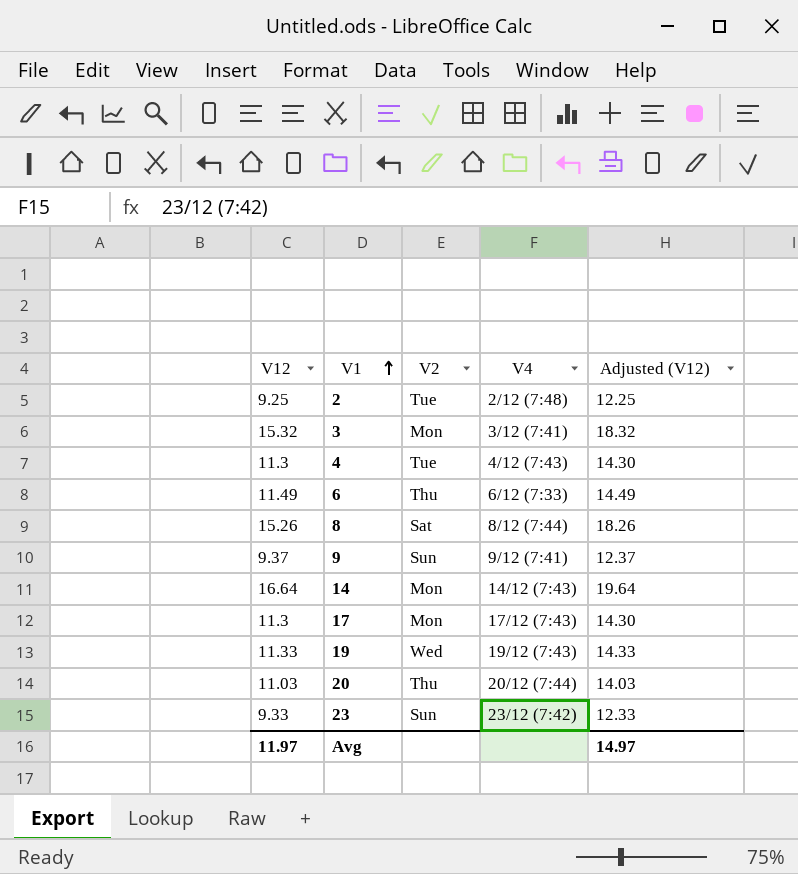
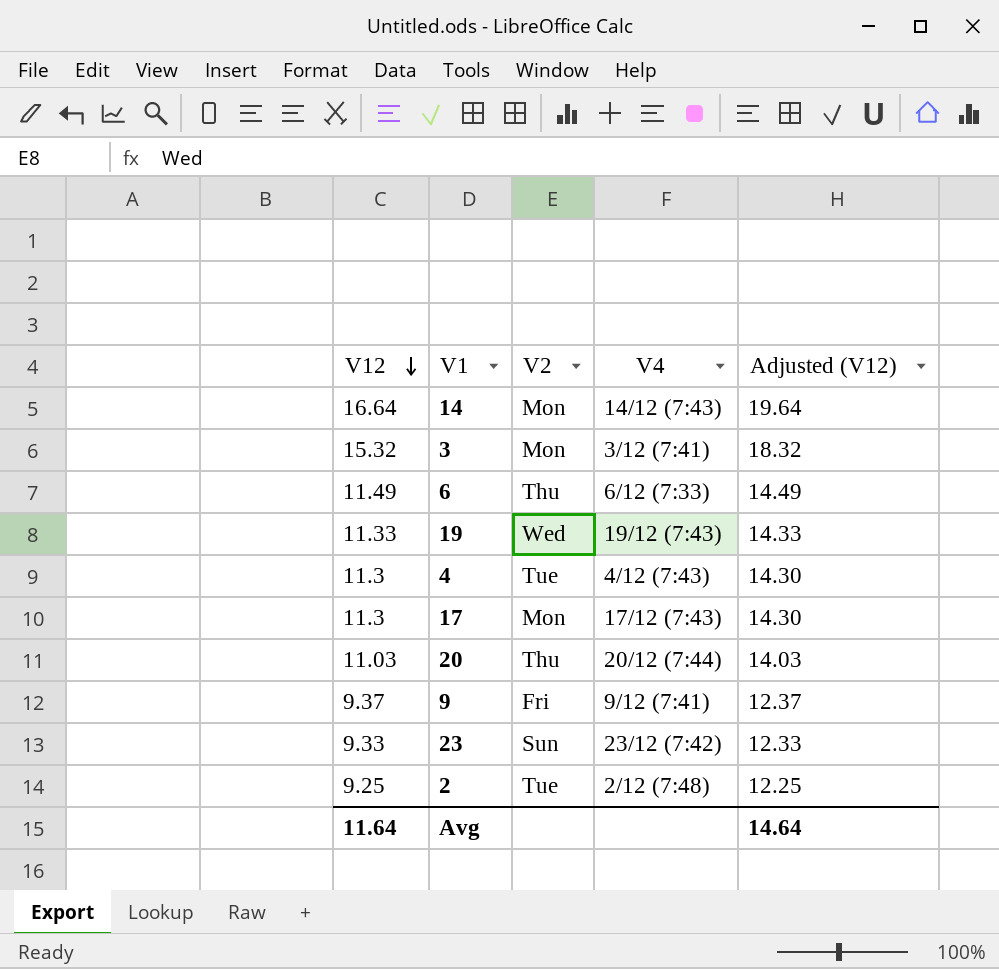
row order: V1 ascending -> V12 descending
row 8: 15.26 | Sat | 8/12 (7:44) | 18.26 -> none
9 | V2: Sun -> Fri
Avg | V12: 11.97 -> 11.64
Avg | Adjusted (V12): 14.97 -> 14.64

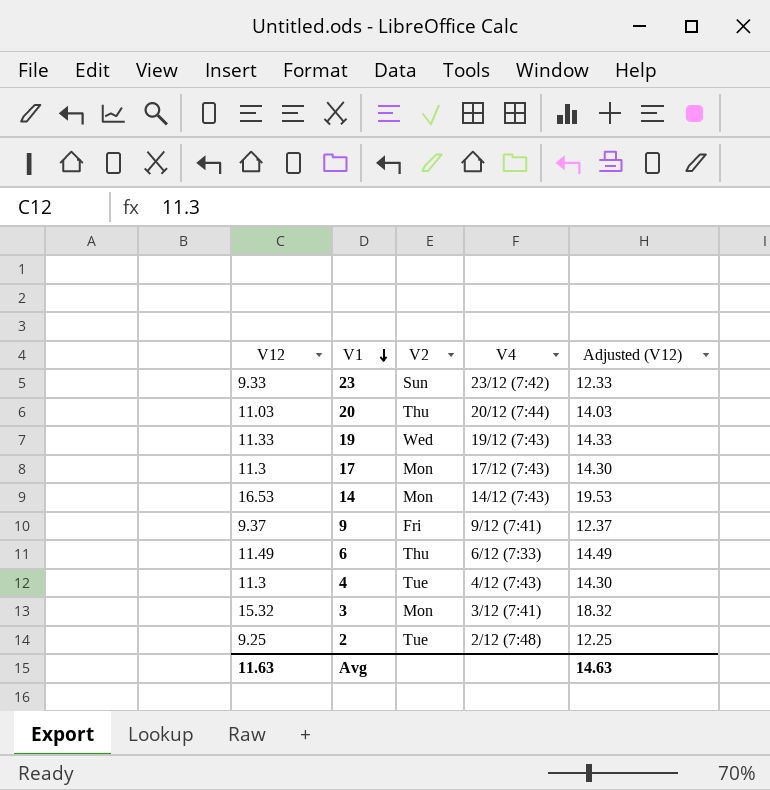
row order: V12 descending -> V1 descending
14 | V12: 16.64 -> 16.53
14 | Adjusted (V12): 19.64 -> 19.53
Avg | V12: 11.64 -> 11.63
Avg | Adjusted (V12): 14.64 -> 14.63

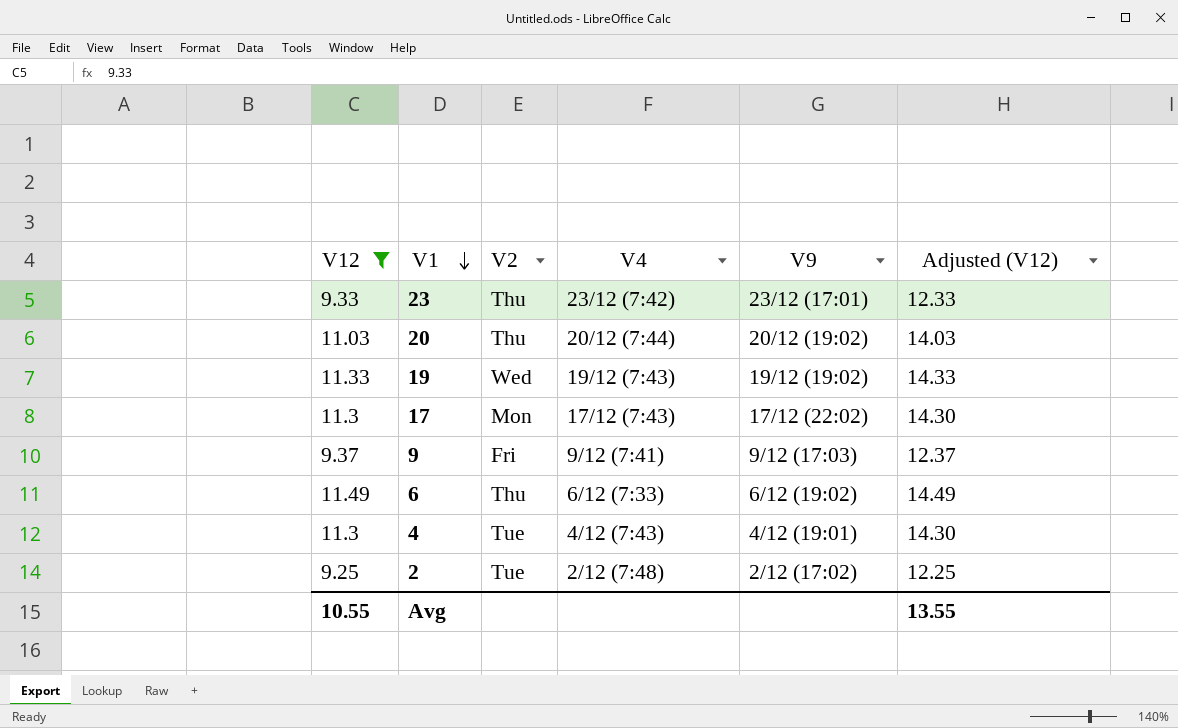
filter: none -> V12 <= 11.49
column V9 | position: none -> 5
23 | V2: Sun -> Thu
Avg | V12: 11.63 -> 10.55
Avg | Adjusted (V12): 14.63 -> 13.55

